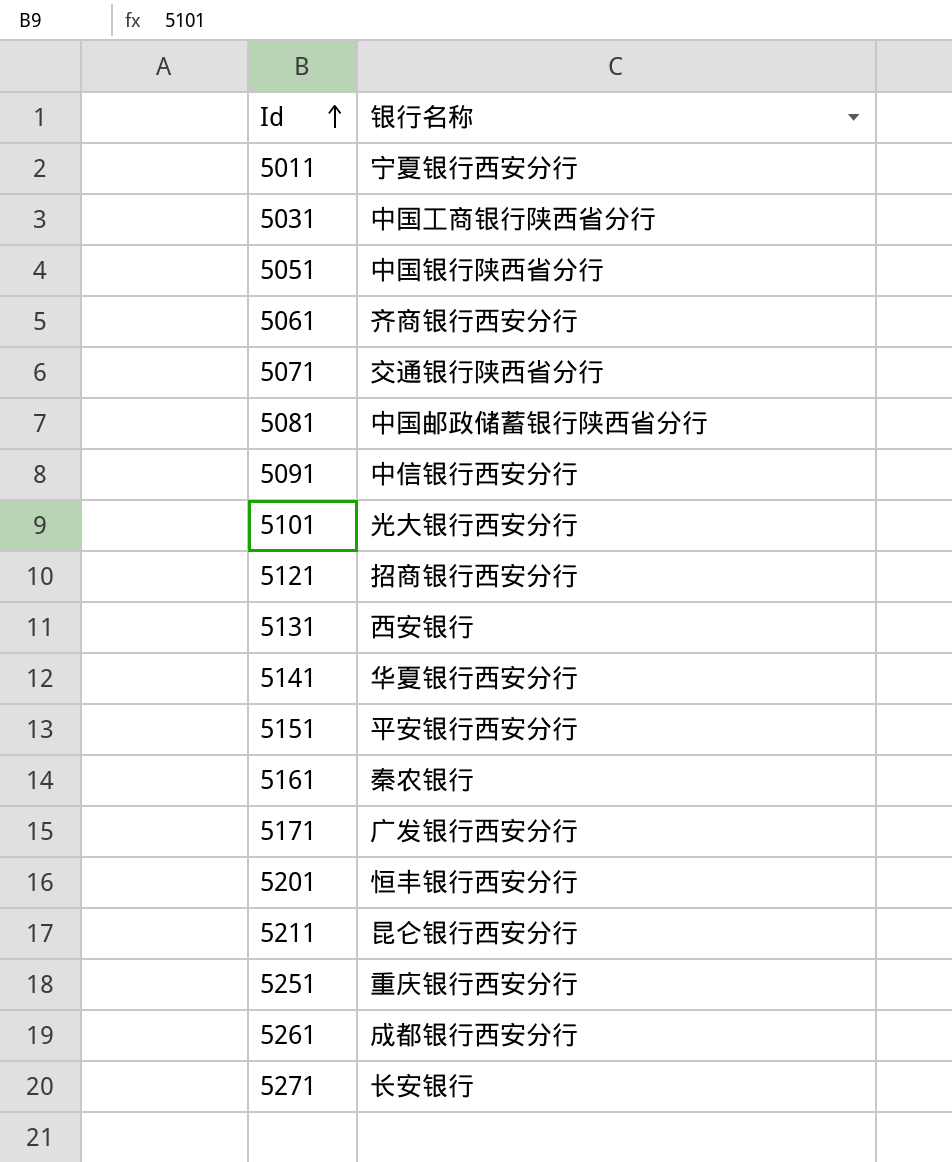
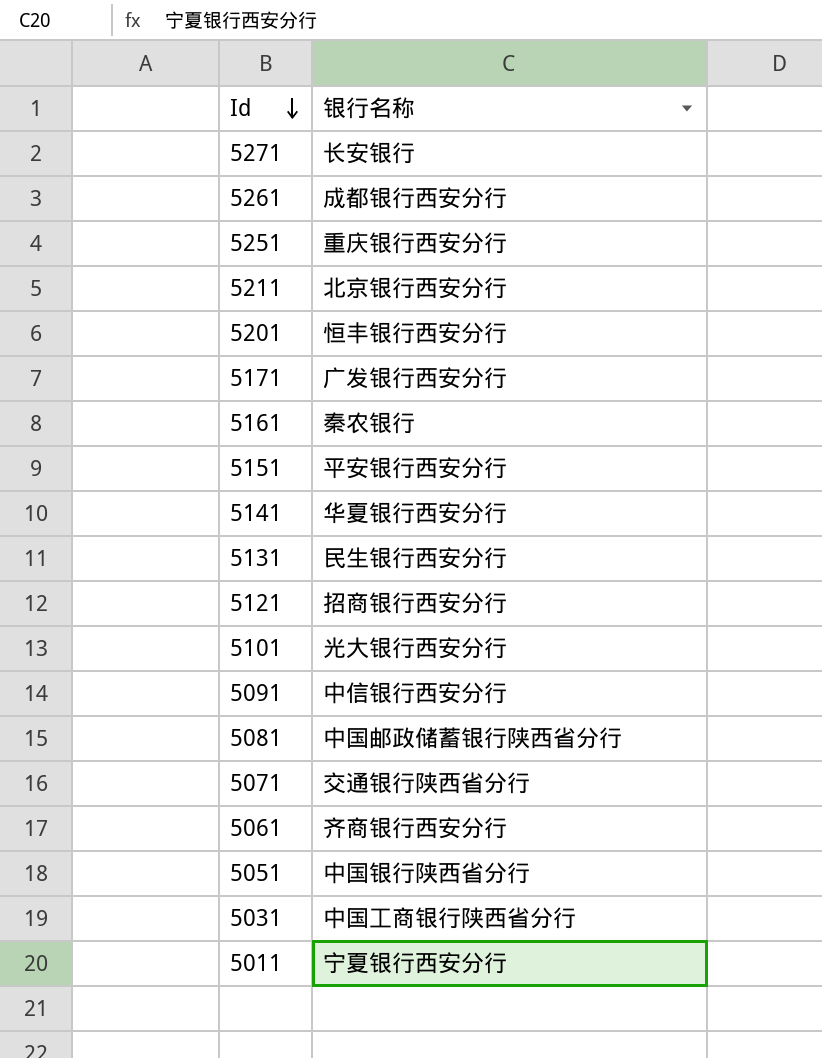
row order: Id ascending -> Id descending
5211 | 银行名称: 昆仑银行西安分行 -> 北京银行西安分行
5131 | 银行名称: 西安银行 -> 民生银行西安分行

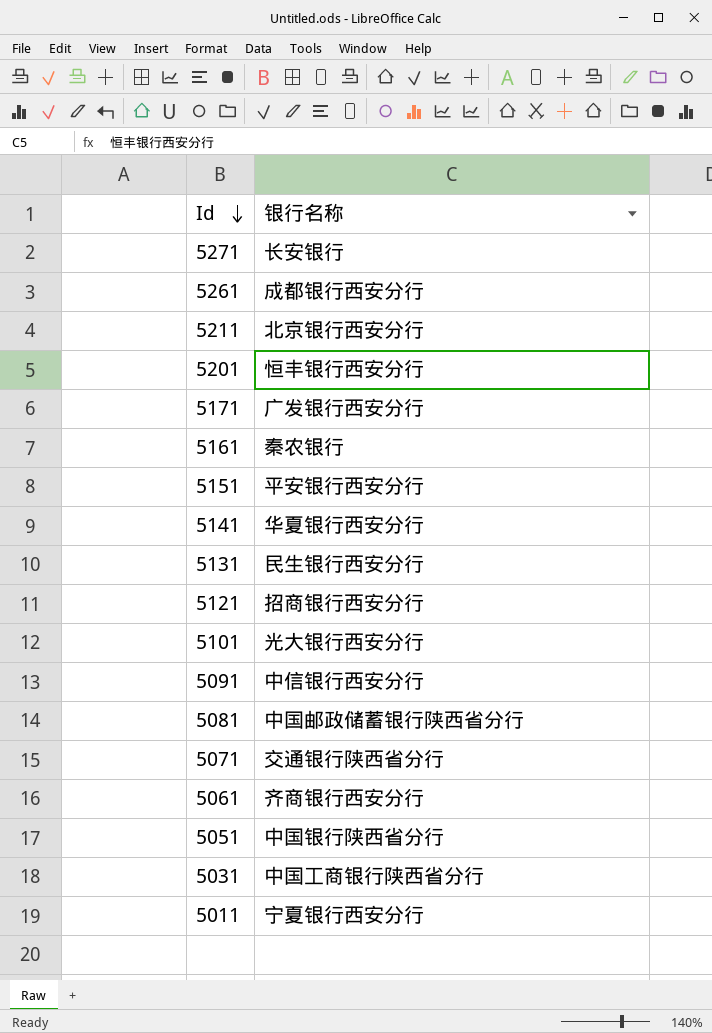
row 5251: 重庆银行西安分行 -> none

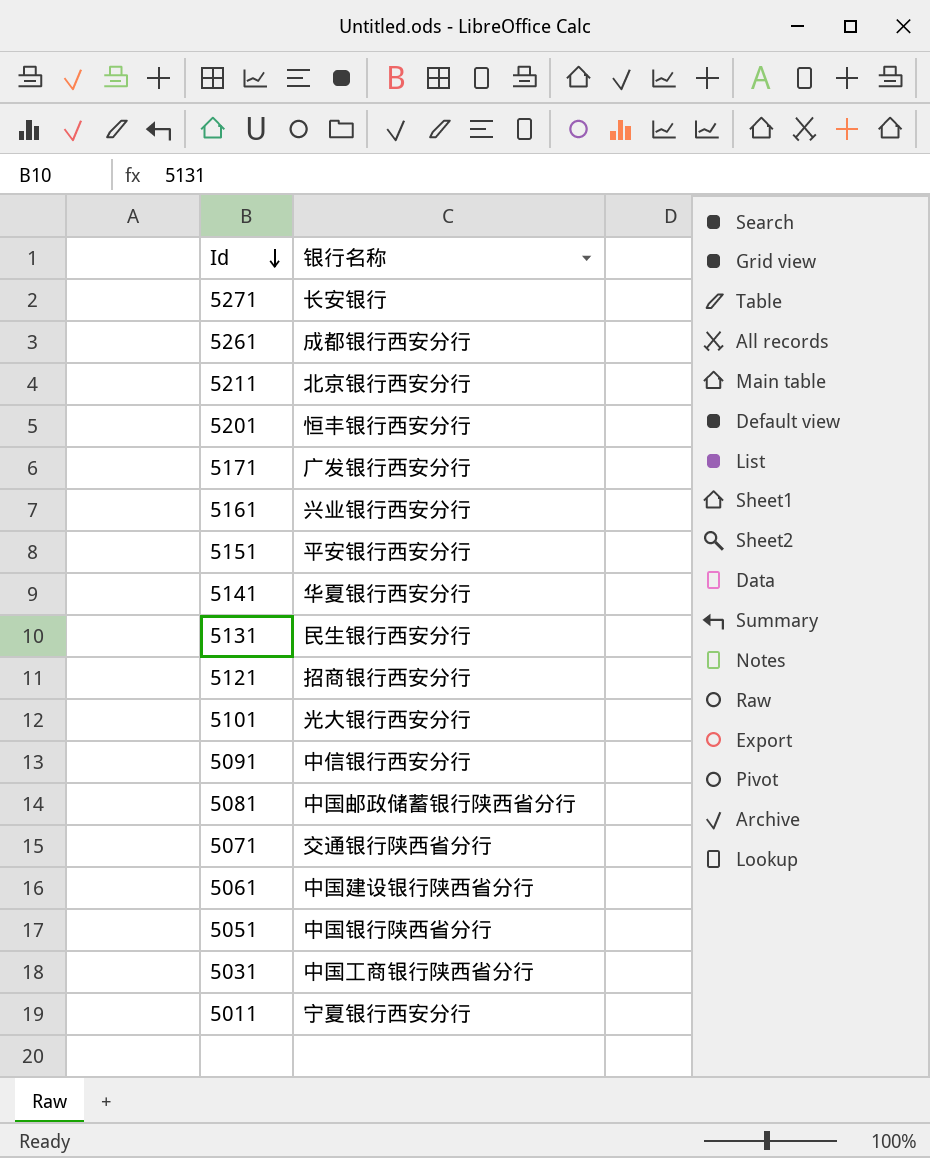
5161 | 银行名称: 秦农银行 -> 兴业银行西安分行
5061 | 银行名称: 齐商银行西安分行 -> 中国建设银行陕西省分行

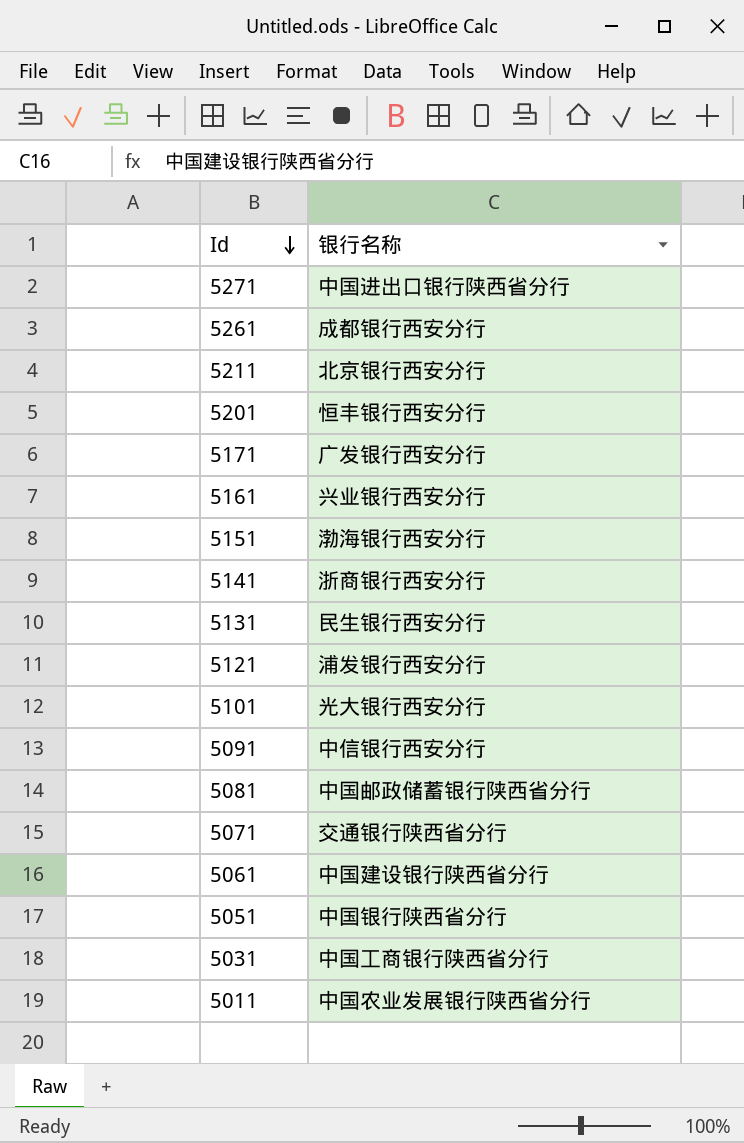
5271 | 银行名称: 长安银行 -> 中国进出口银行陕西省分行
5151 | 银行名称: 平安银行西安分行 -> 渤海银行西安分行
5141 | 银行名称: 华夏银行西安分行 -> 浙商银行西安分行
5121 | 银行名称: 招商银行西安分行 -> 浦发银行西安分行
5011 | 银行名称: 宁夏银行西安分行 -> 中国农业发展银行陕西省分行

